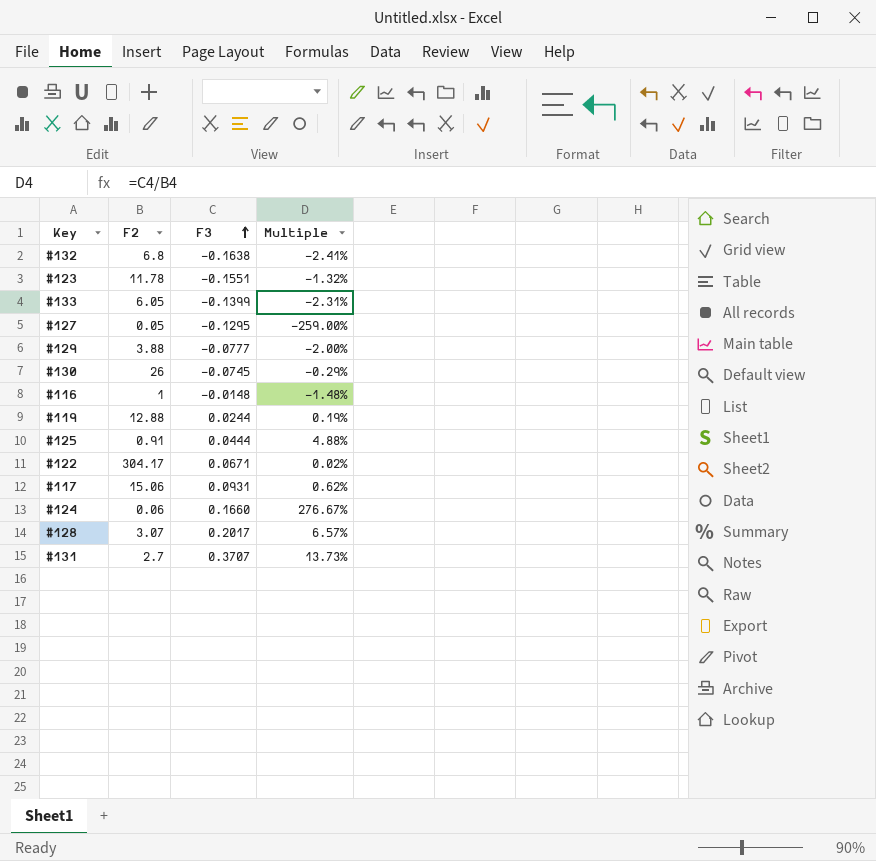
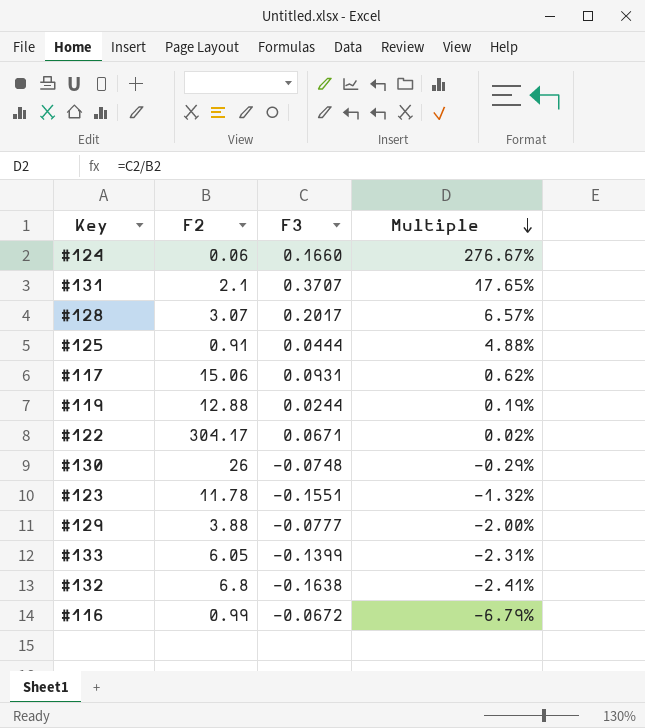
row order: F3 ascending -> Multiple descending
row #127: 0.05 | -0.1295 | -259.00% -> none
#131 | F2: 2.7 -> 2.1
#131 | Multiple: 13.73% -> 17.65%
#130 | F3: -0.0745 -> -0.0748
#116 | F2: 1 -> 0.99
#116 | F3: -0.0148 -> -0.0672
#116 | Multiple: -1.48% -> -6.79%

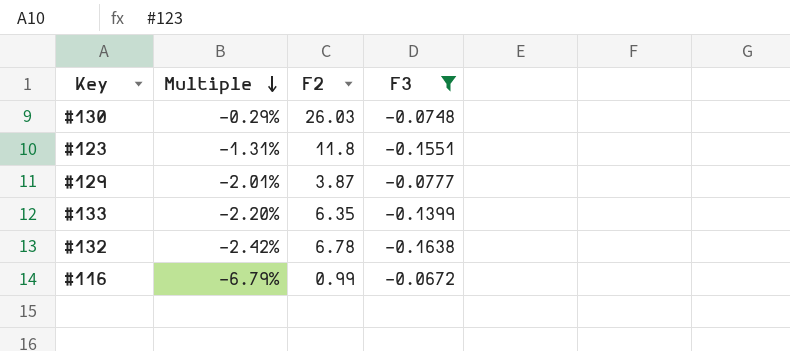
filter: none -> F3 <= -0.0672
column Multiple | position: 4 -> 2
#130 | F2: 26 -> 26.03
#123 | Multiple: -1.32% -> -1.31%
#123 | F2: 11.78 -> 11.8
#129 | Multiple: -2.00% -> -2.01%
#129 | F2: 3.88 -> 3.87
#133 | Multiple: -2.31% -> -2.20%
#133 | F2: 6.05 -> 6.35
#132 | Multiple: -2.41% -> -2.42%
#132 | F2: 6.8 -> 6.78

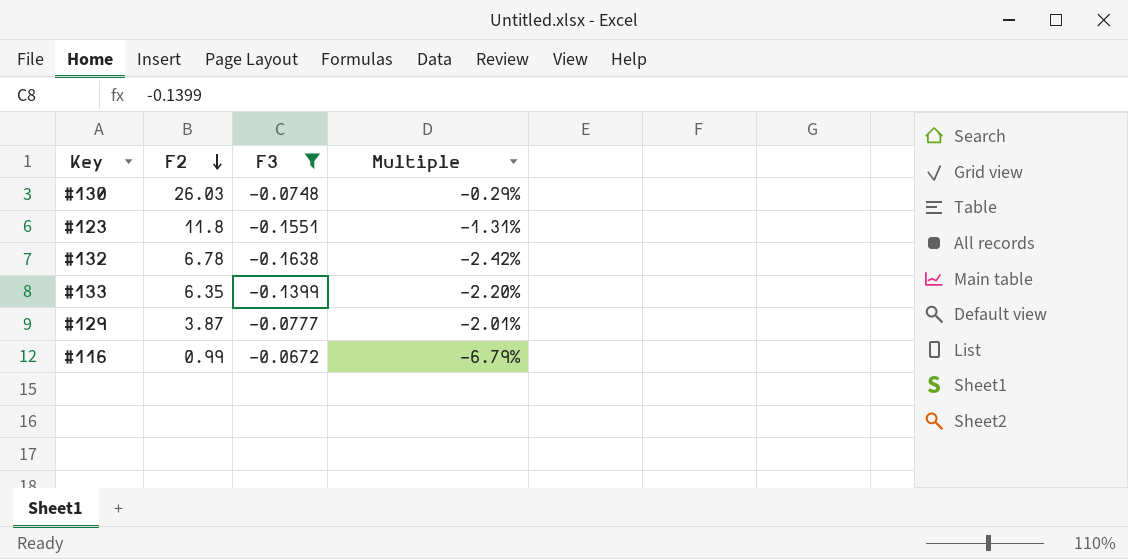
row order: Multiple descending -> F2 descending
column Multiple | position: 2 -> 4

